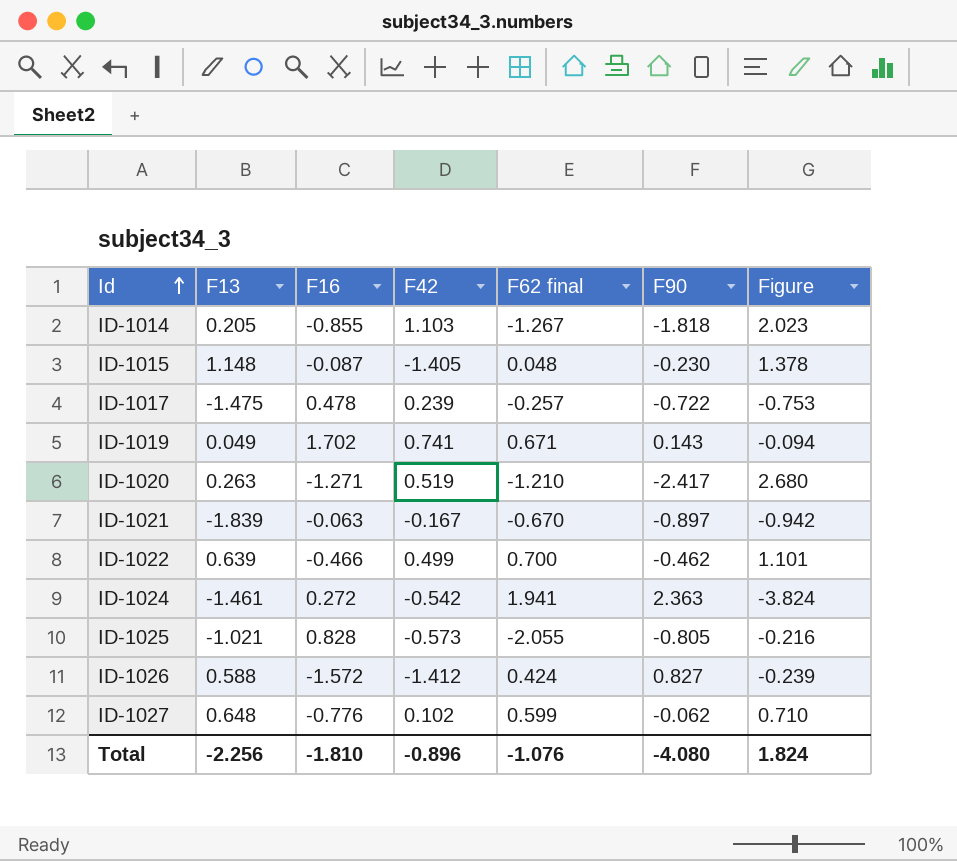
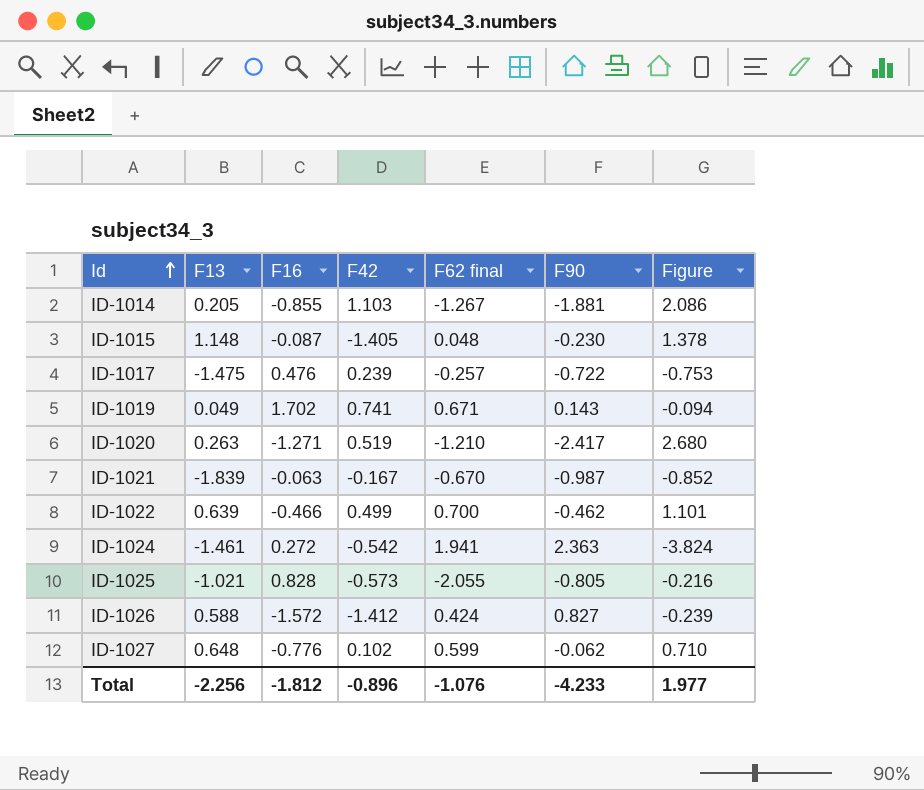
ID-1014 | F90: -1.818 -> -1.881
ID-1014 | Figure: 2.023 -> 2.086
ID-1017 | F16: 0.478 -> 0.476
ID-1021 | F90: -0.897 -> -0.987
ID-1021 | Figure: -0.942 -> -0.852
Total | F16: -1.810 -> -1.812
Total | F90: -4.080 -> -4.233
Total | Figure: 1.824 -> 1.977

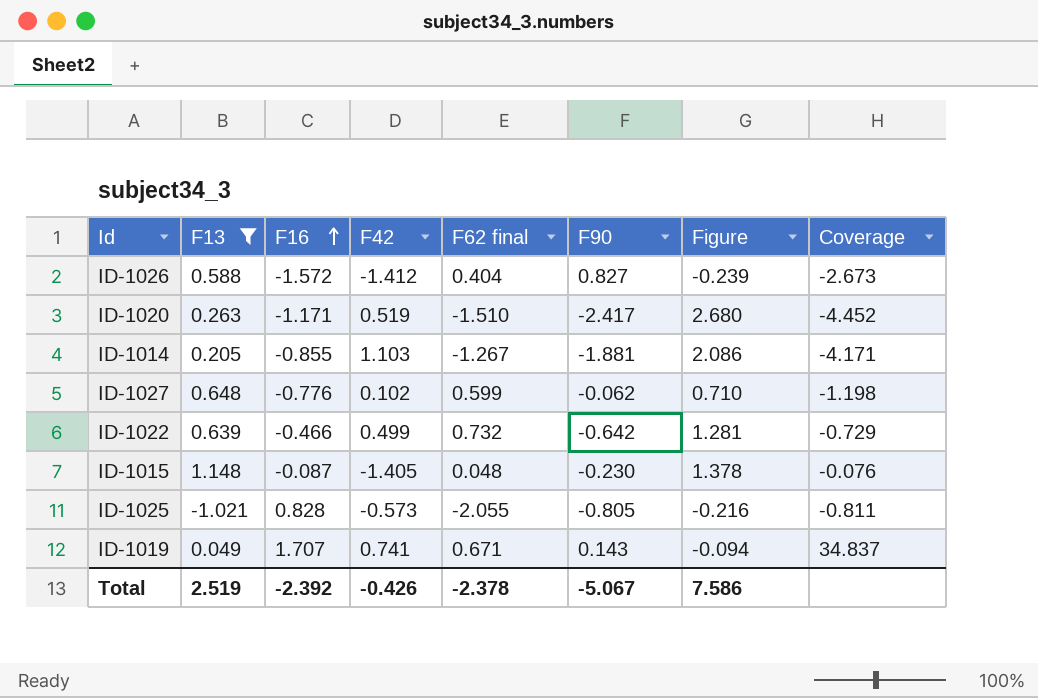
filter: none -> F13 >= -1.021
row order: Id ascending -> F16 ascending
column Coverage | formula: none -> [F16] / [F13]
ID-1026 | F62 final: 0.424 -> 0.404
ID-1020 | F16: -1.271 -> -1.171
ID-1020 | F62 final: -1.210 -> -1.510
ID-1022 | F62 final: 0.700 -> 0.732
ID-1022 | F90: -0.462 -> -0.642
ID-1022 | Figure: 1.101 -> 1.281
ID-1019 | F16: 1.702 -> 1.707
Total | F13: -2.256 -> 2.519
Total | F16: -1.812 -> -2.392
Total | F42: -0.896 -> -0.426
Total | F62 final: -1.076 -> -2.378
Total | F90: -4.233 -> -5.067
Total | Figure: 1.977 -> 7.586

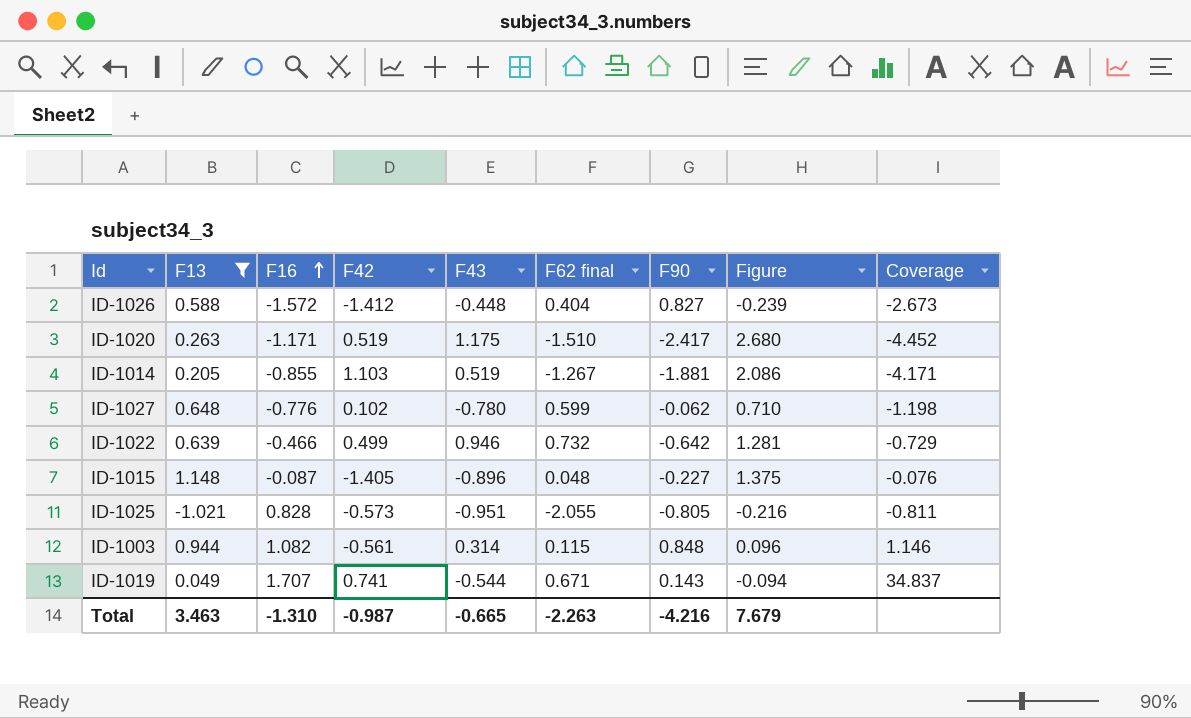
column F43 | position: none -> 5
ID-1015 | F90: -0.230 -> -0.227
ID-1015 | Figure: 1.378 -> 1.375
row ID-1003: none -> 0.944 | 1.082 | -0.561 | 0.314 | 0.115 | 0.848 | 0.096 | 1.146
Total | F13: 2.519 -> 3.463
Total | F16: -2.392 -> -1.310
Total | F42: -0.426 -> -0.987
Total | F62 final: -2.378 -> -2.263
Total | F90: -5.067 -> -4.216
Total | Figure: 7.586 -> 7.679

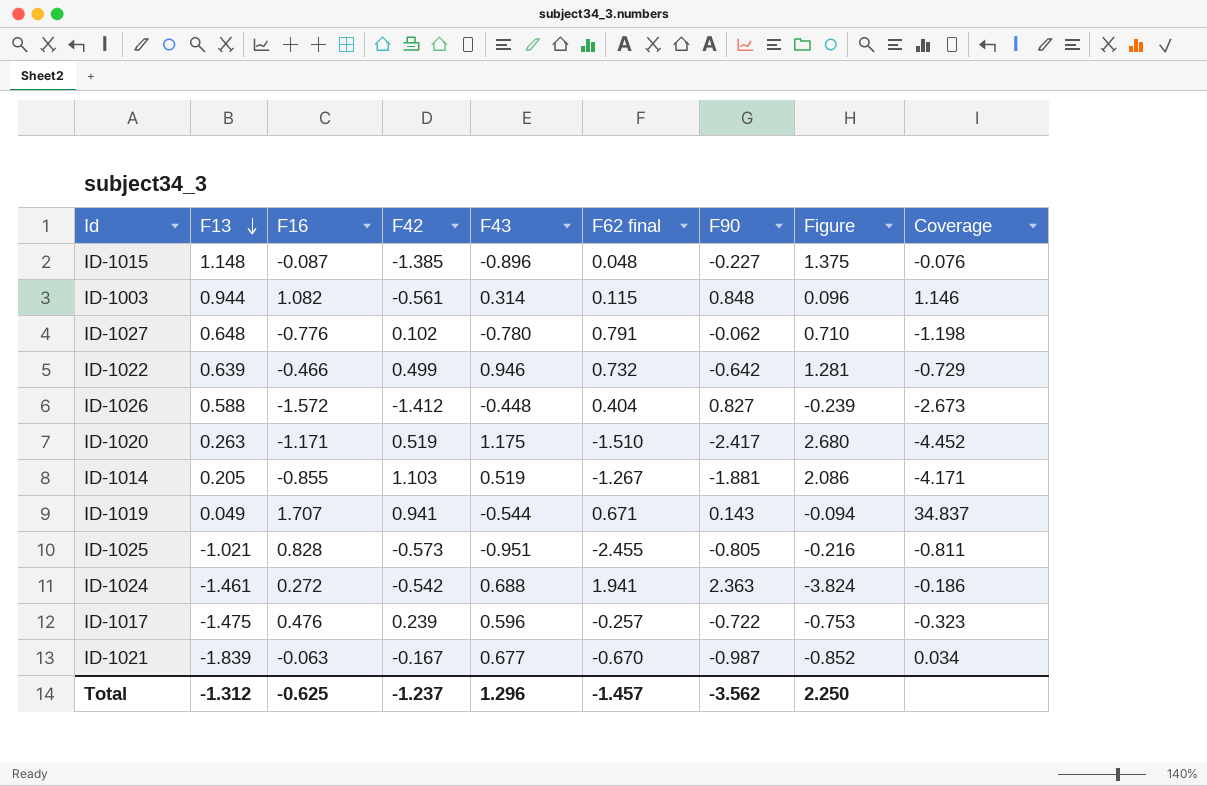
filter: F13 >= -1.021 -> none
row order: F16 ascending -> F13 descending
ID-1015 | F42: -1.405 -> -1.385
ID-1027 | F62 final: 0.599 -> 0.791
ID-1019 | F42: 0.741 -> 0.941
ID-1025 | F62 final: -2.055 -> -2.455
Total | F13: 3.463 -> -1.312
Total | F16: -1.310 -> -0.625
Total | F42: -0.987 -> -1.237
Total | F43: -0.665 -> 1.296
Total | F62 final: -2.263 -> -1.457
Total | F90: -4.216 -> -3.562
Total | Figure: 7.679 -> 2.250

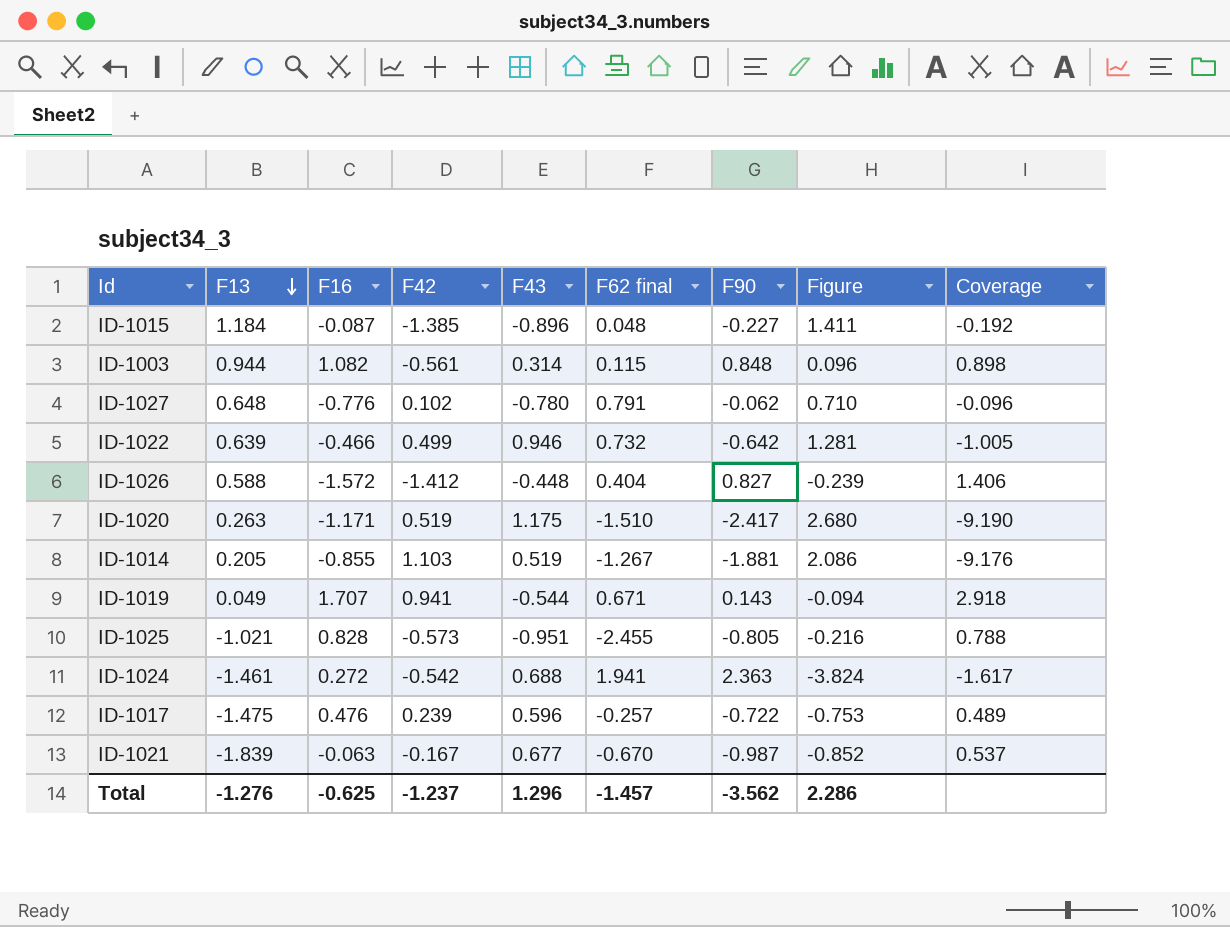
column Coverage | formula: [F16] / [F13] -> [F90] / [F13]
ID-1015 | F13: 1.148 -> 1.184
ID-1015 | Figure: 1.375 -> 1.411
Total | F13: -1.312 -> -1.276
Total | Figure: 2.250 -> 2.286

